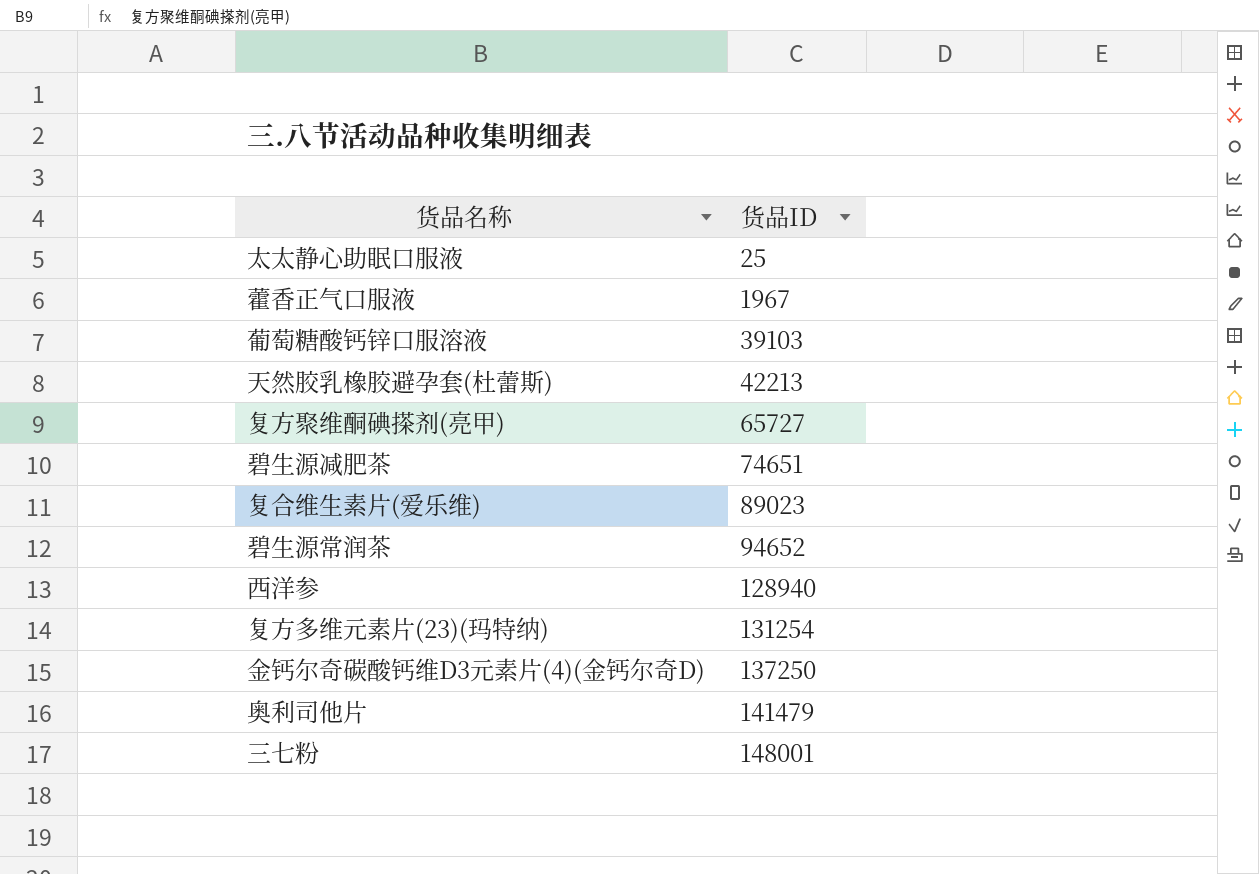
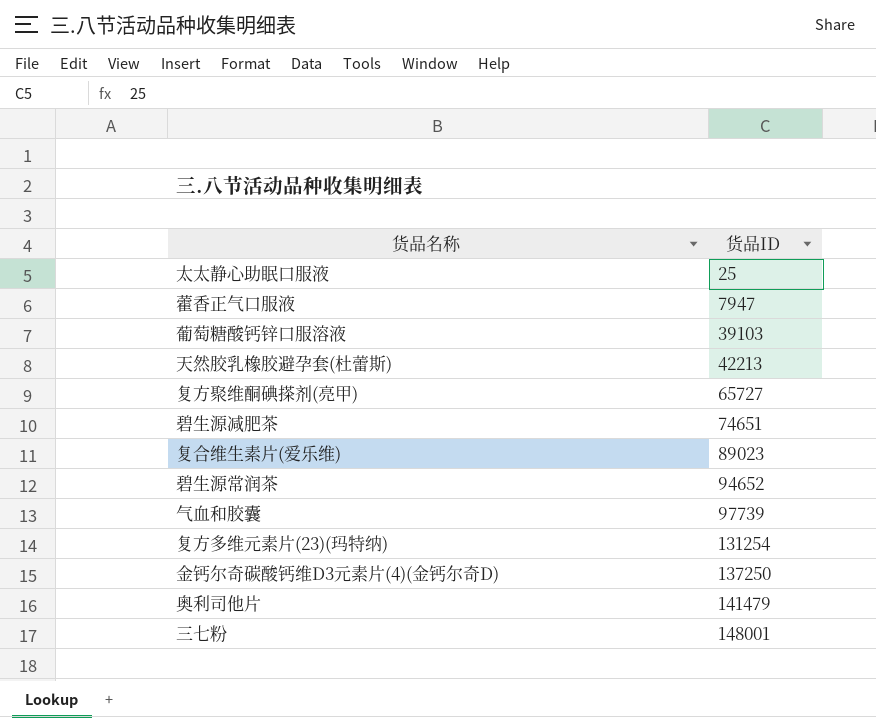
row 西洋参: 128940 -> none
藿香正气口服液 | 货品ID: 1967 -> 7947
row 气血和胶囊: none -> 97739

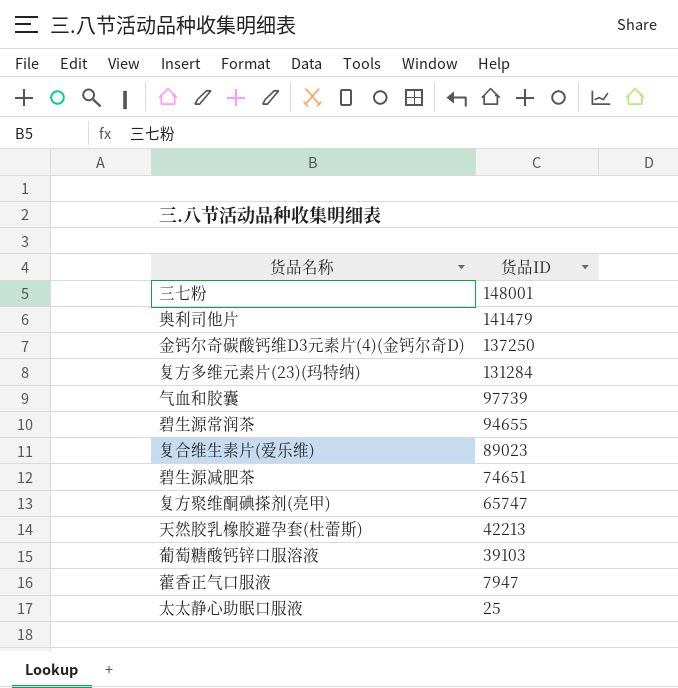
row order: 货品ID ascending -> 货品ID descending
复方多维元素片(23)(玛特纳) | 货品ID: 131254 -> 131284
碧生源常润茶 | 货品ID: 94652 -> 94655
复方聚维酮碘搽剂(亮甲) | 货品ID: 65727 -> 65747

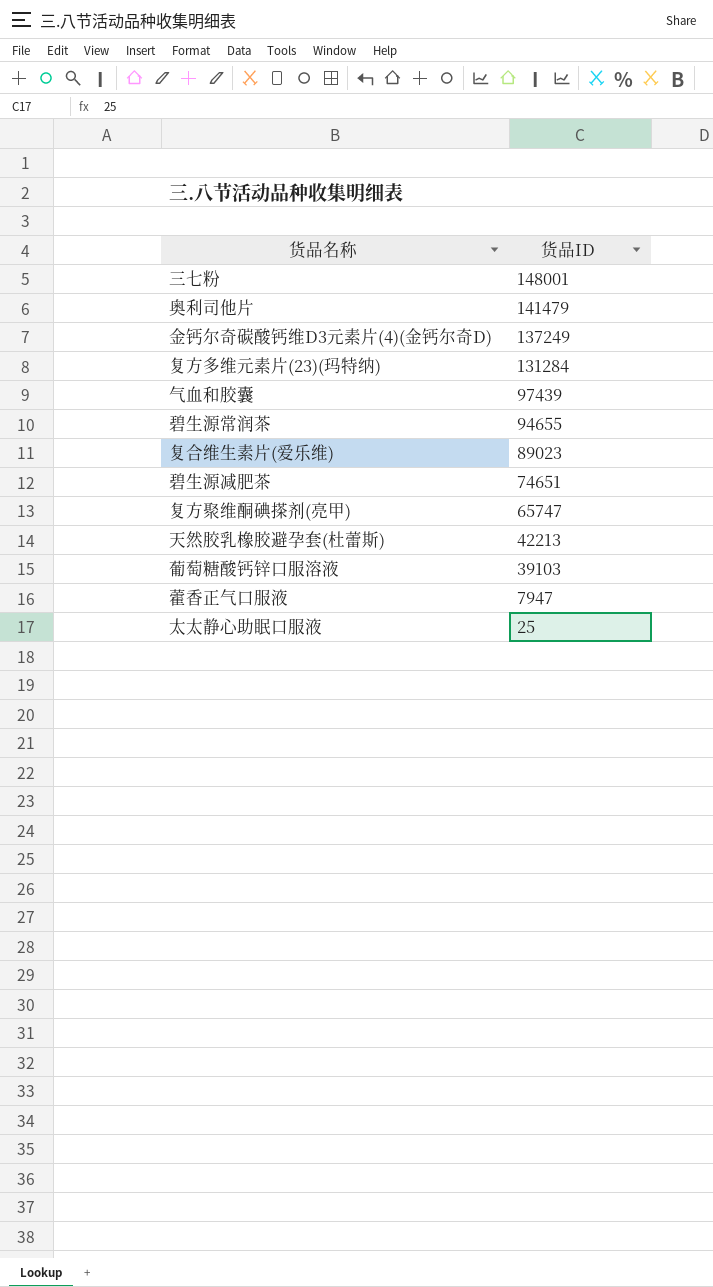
金钙尔奇碳酸钙维D3元素片(4)(金钙尔奇D) | 货品ID: 137250 -> 137249
气血和胶囊 | 货品ID: 97739 -> 97439

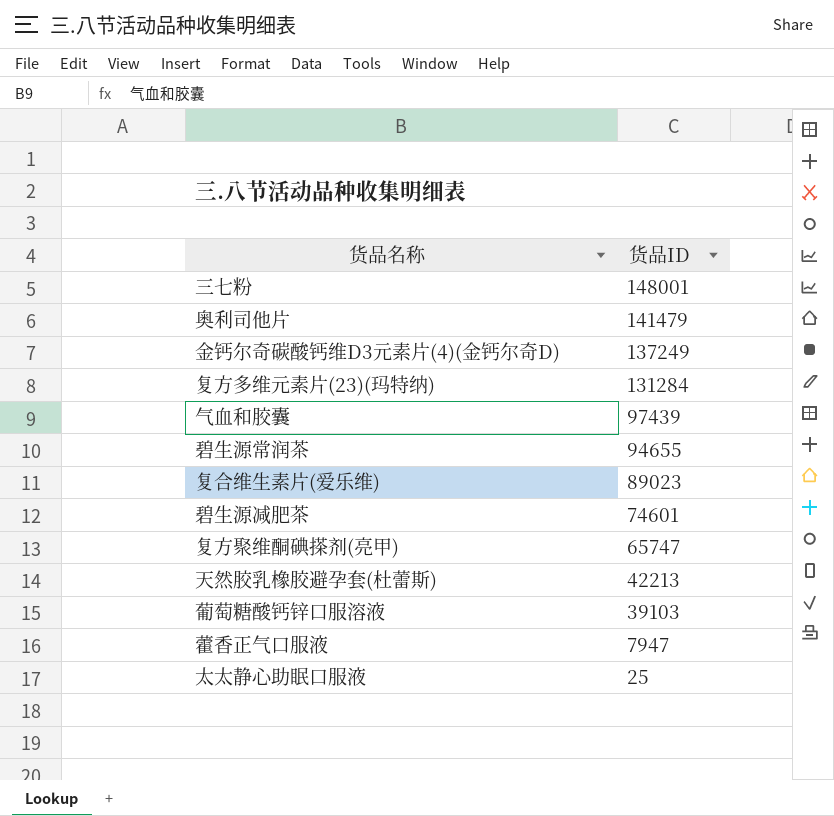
碧生源减肥茶 | 货品ID: 74651 -> 74601

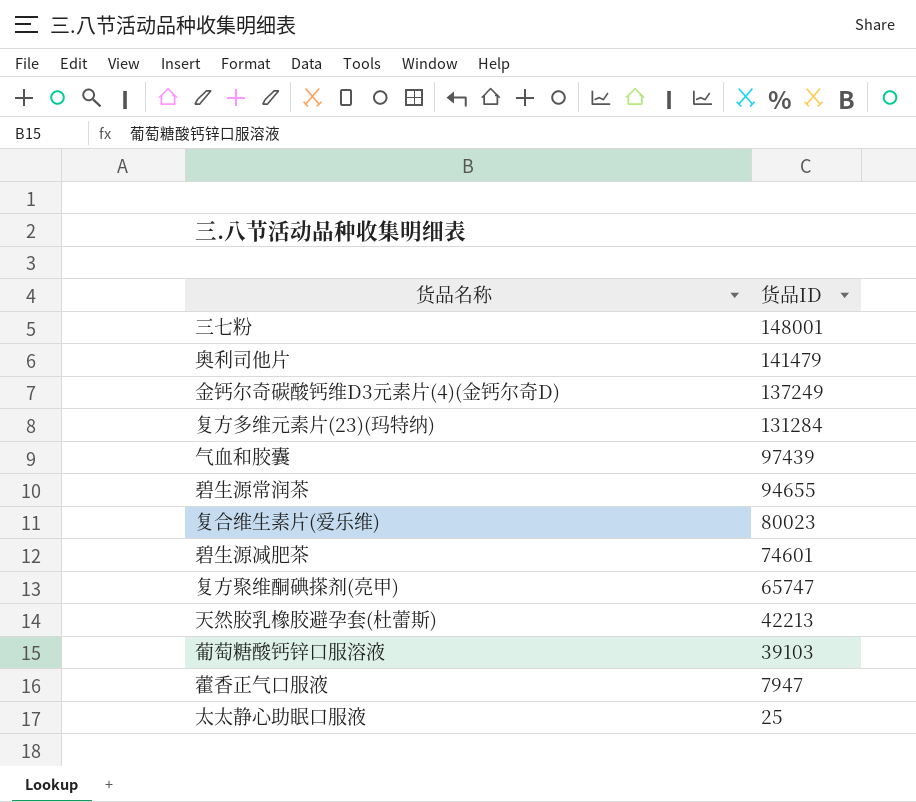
复合维生素片(爱乐维) | 货品ID: 89023 -> 80023

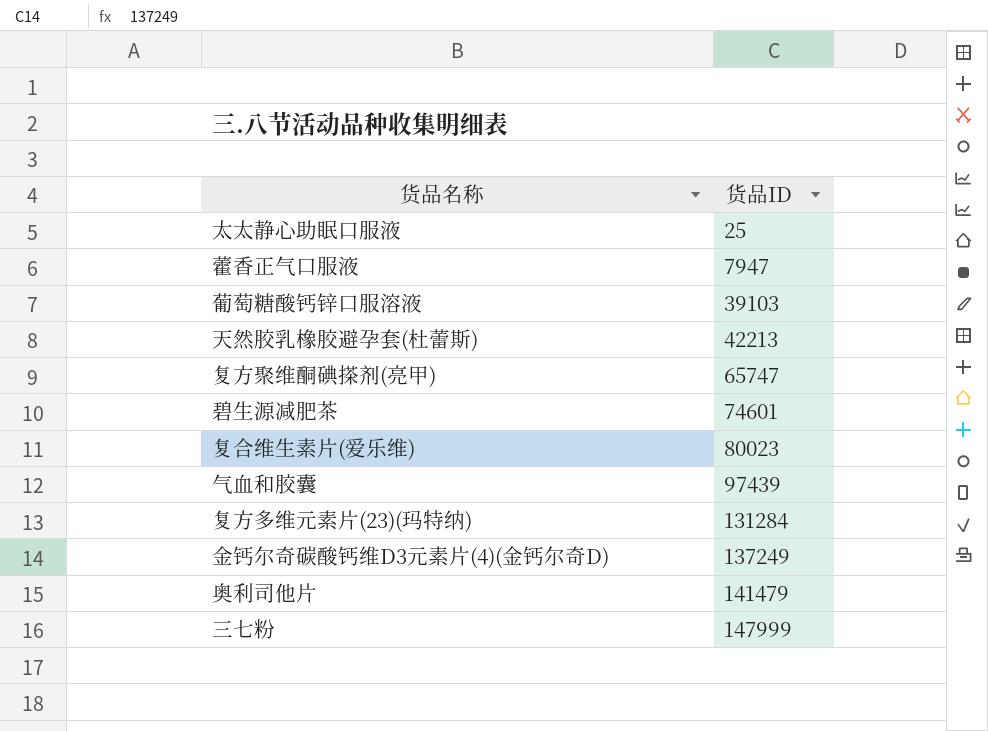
row order: 货品ID descending -> 货品ID ascending
row 碧生源常润茶: 94655 -> none
三七粉 | 货品ID: 148001 -> 147999

